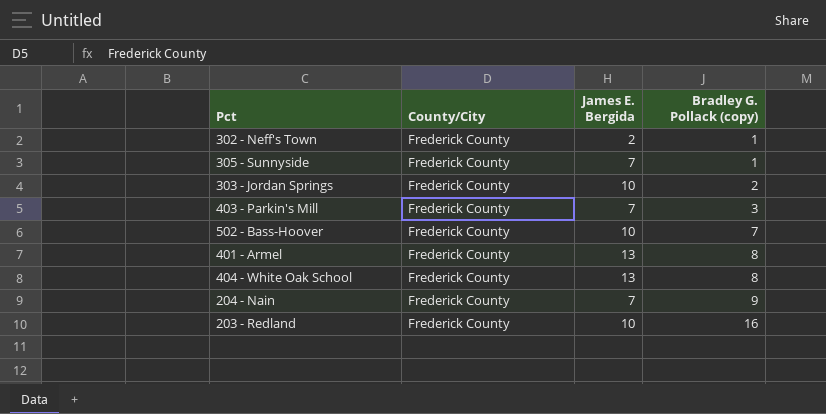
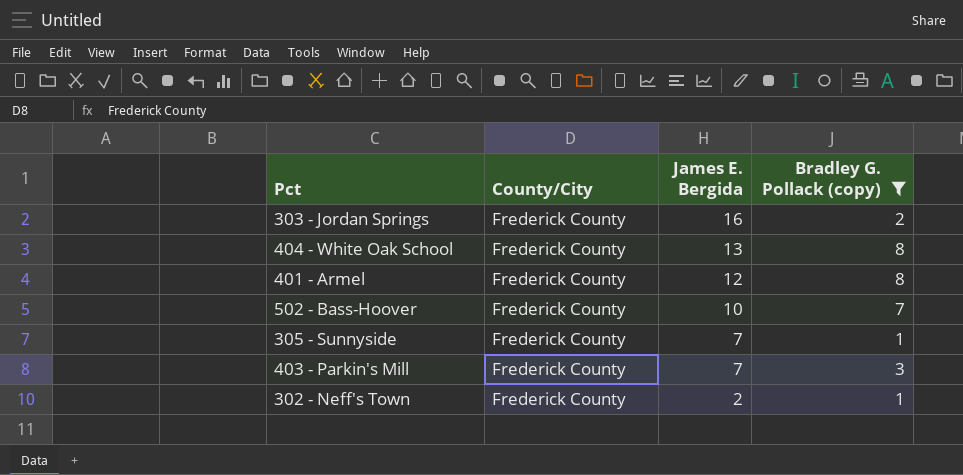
filter: none -> Bradley G. Pollack (copy) <= 8
row order: Bradley G. Pollack (copy) ascending -> James E. Bergida descending
303 - Jordan Springs | James E. Bergida: 10 -> 16
401 - Armel | James E. Bergida: 13 -> 12

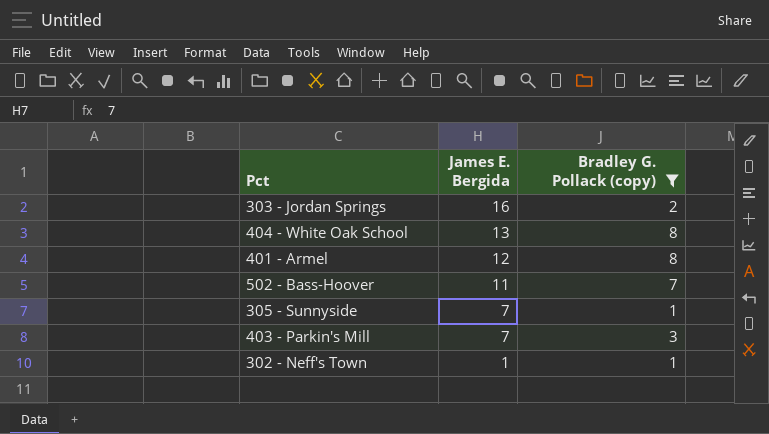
column County/City | position: 2 -> none
502 - Bass-Hoover | James E. Bergida: 10 -> 11
302 - Neff's Town | James E. Bergida: 2 -> 1

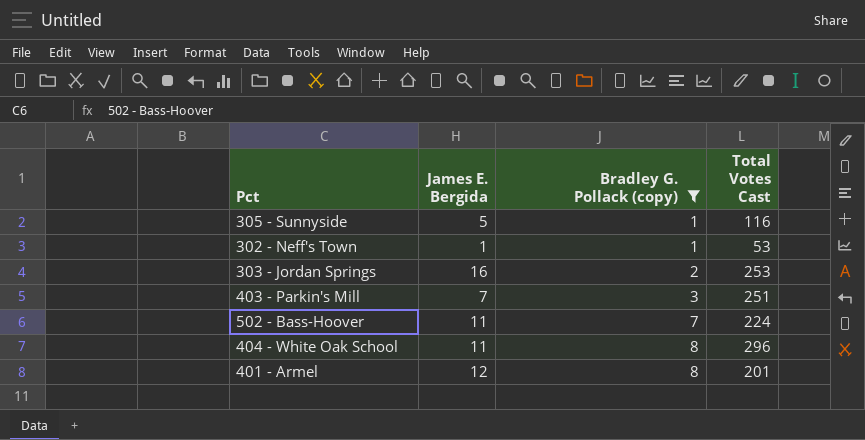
row order: James E. Bergida descending -> Bradley G. Pollack (copy) ascending
column Total Votes Cast | position: none -> 4
305 - Sunnyside | James E. Bergida: 7 -> 5
404 - White Oak School | James E. Bergida: 13 -> 11

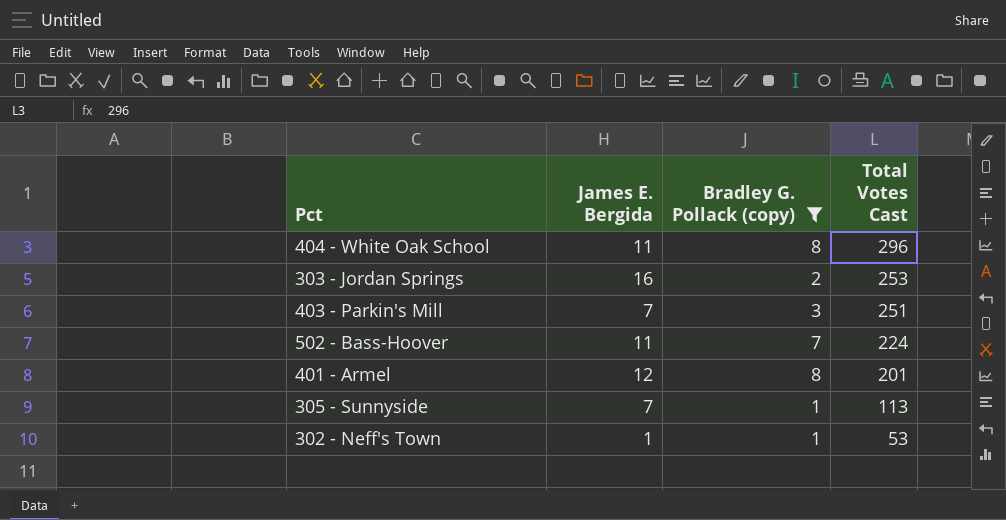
row order: Bradley G. Pollack (copy) ascending -> Total Votes Cast descending
305 - Sunnyside | James E. Bergida: 5 -> 7
305 - Sunnyside | Total Votes Cast: 116 -> 113

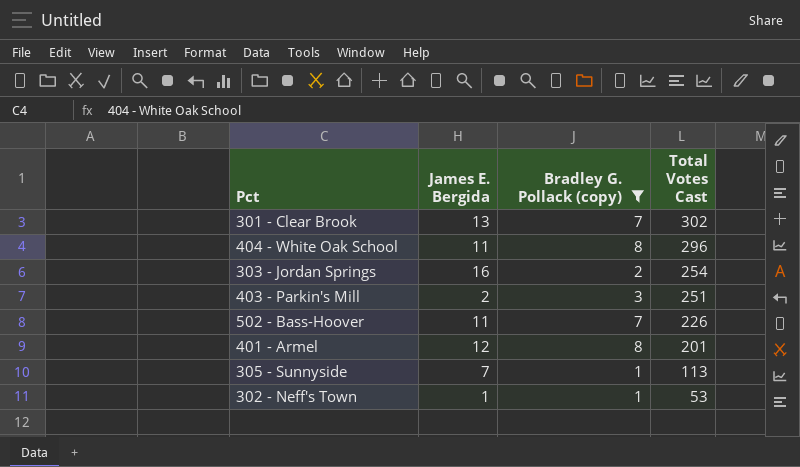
row 301 - Clear Brook: none -> 13 | 7 | 302
303 - Jordan Springs | Total Votes Cast: 253 -> 254
403 - Parkin's Mill | James E. Bergida: 7 -> 2
502 - Bass-Hoover | Total Votes Cast: 224 -> 226

